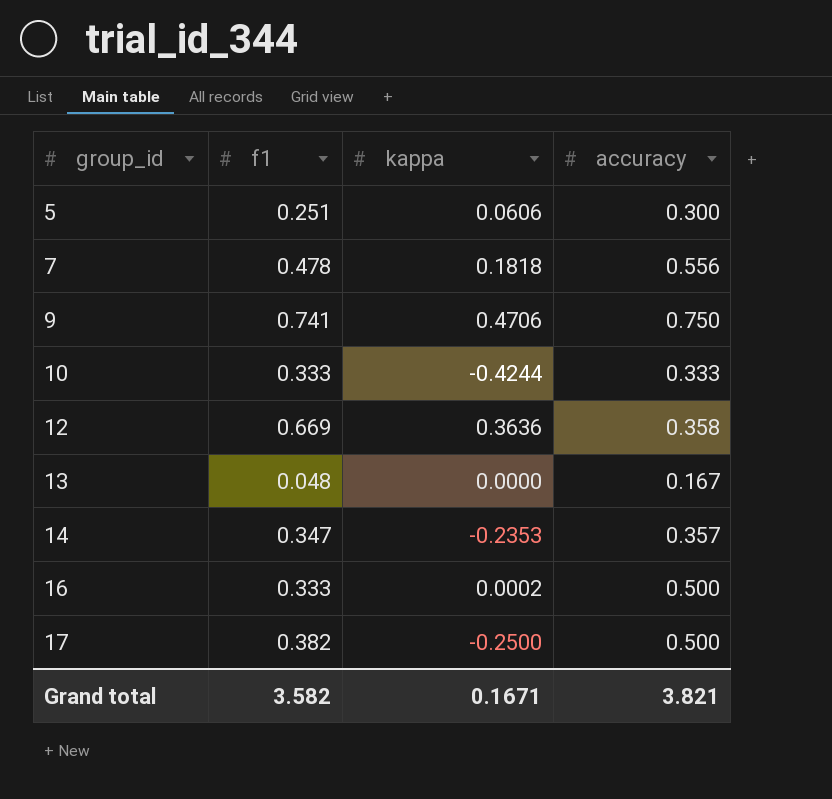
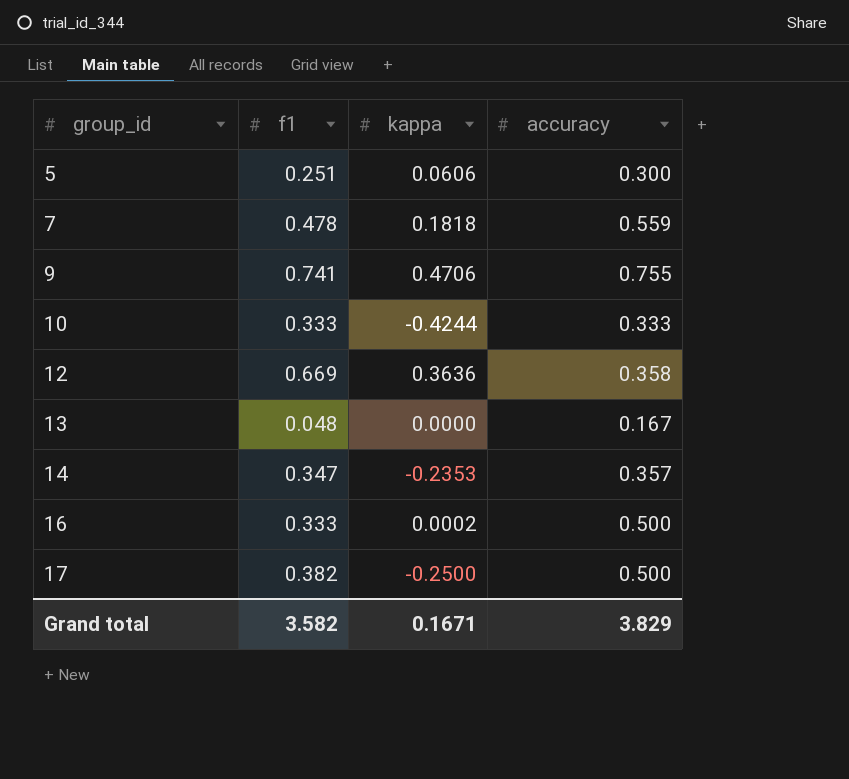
7 | accuracy: 0.556 -> 0.559
9 | accuracy: 0.750 -> 0.755
Grand total | accuracy: 3.821 -> 3.829

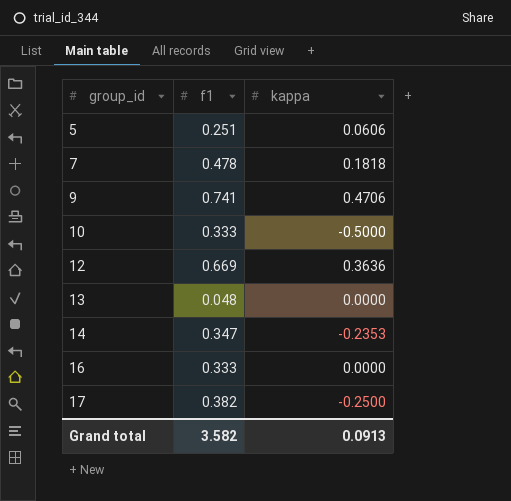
column accuracy | position: 4 -> none
10 | kappa: -0.4244 -> -0.5000
16 | kappa: 0.0002 -> 0.0000
Grand total | kappa: 0.1671 -> 0.0913

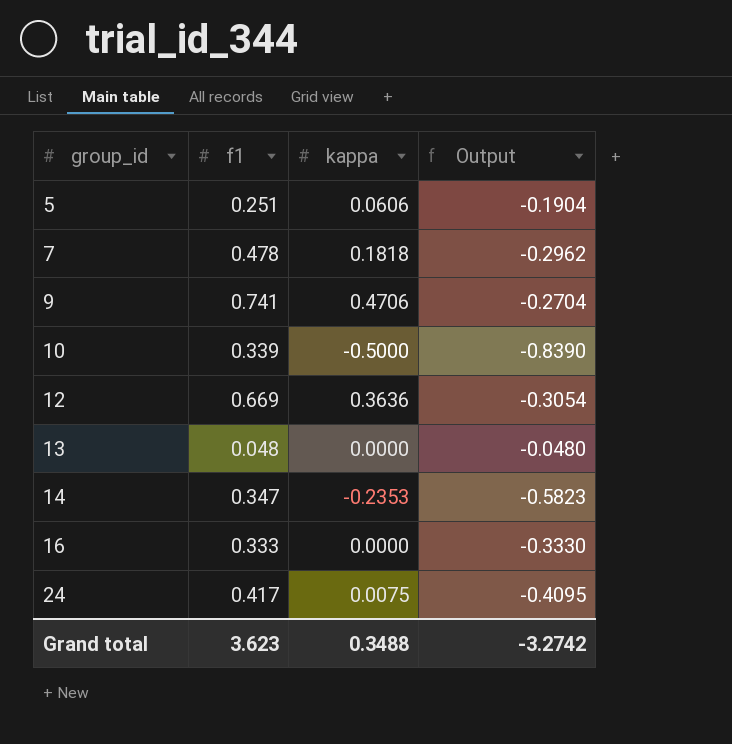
column Output | formula: none -> [kappa] - [f1]
row 17: 0.382 | -0.2500 -> none
10 | f1: 0.333 -> 0.339
row 24: none -> 0.417 | 0.0075 | -0.4095
Grand total | f1: 3.582 -> 3.623
Grand total | kappa: 0.0913 -> 0.3488

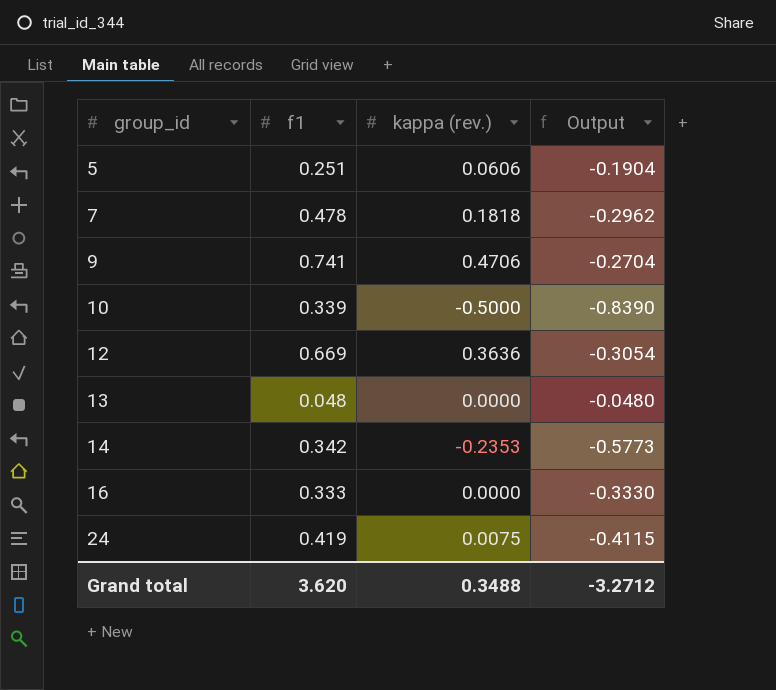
column name: kappa -> kappa (rev.)
14 | f1: 0.347 -> 0.342
14 | Output: -0.5823 -> -0.5773
24 | f1: 0.417 -> 0.419
24 | Output: -0.4095 -> -0.4115
Grand total | f1: 3.623 -> 3.620
Grand total | Output: -3.2742 -> -3.2712

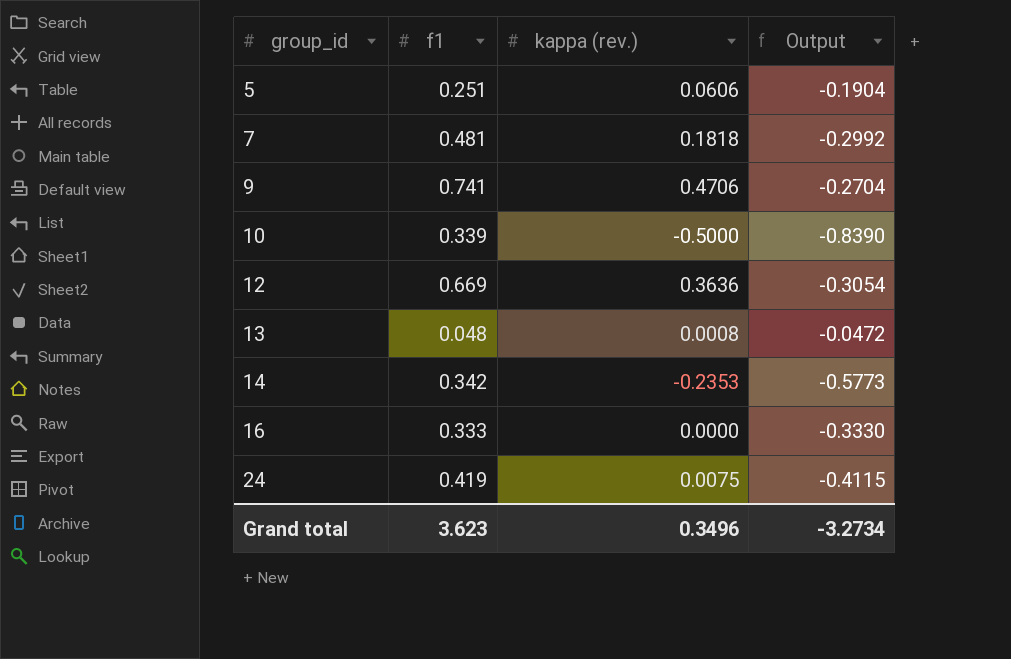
7 | f1: 0.478 -> 0.481
7 | Output: -0.2962 -> -0.2992
13 | kappa (rev.): 0.0000 -> 0.0008
13 | Output: -0.0480 -> -0.0472
Grand total | f1: 3.620 -> 3.623
Grand total | kappa (rev.): 0.3488 -> 0.3496
Grand total | Output: -3.2712 -> -3.2734

